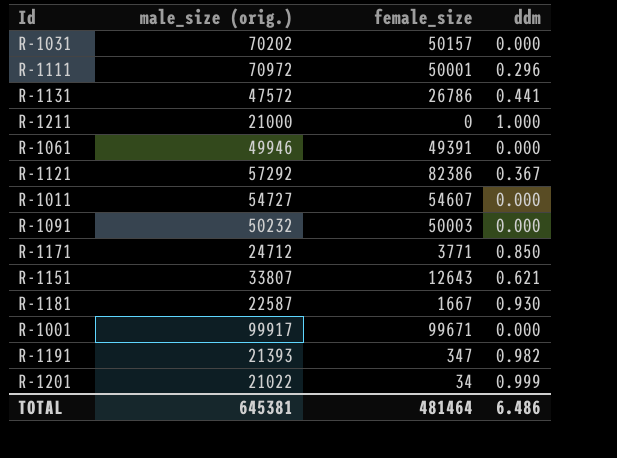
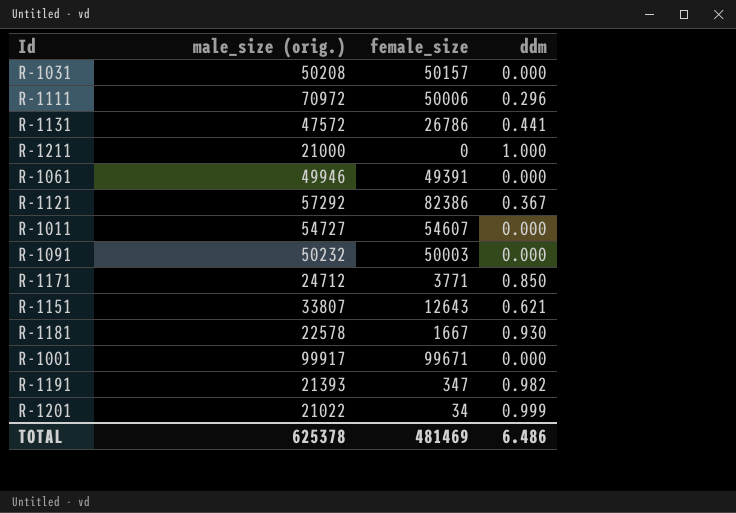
R-1031 | male_size (orig.): 70202 -> 50208
R-1111 | female_size: 50001 -> 50006
R-1181 | male_size (orig.): 22587 -> 22578
TOTAL | male_size (orig.): 645381 -> 625378
TOTAL | female_size: 481464 -> 481469

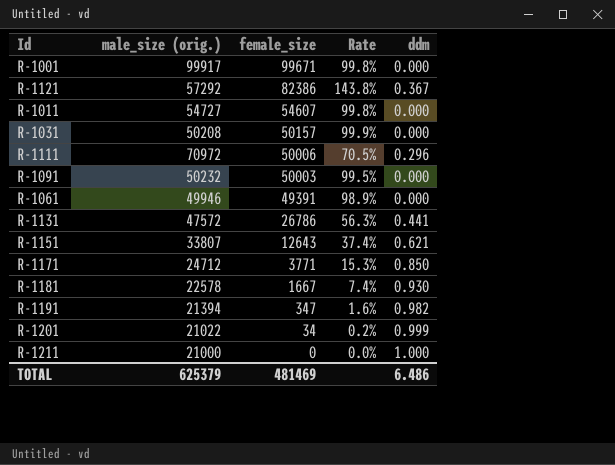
row order: none -> female_size descending
column Rate | formula: none -> [female_size] / [male_size (orig.)]
R-1191 | male_size (orig.): 21393 -> 21394
TOTAL | male_size (orig.): 625378 -> 625379

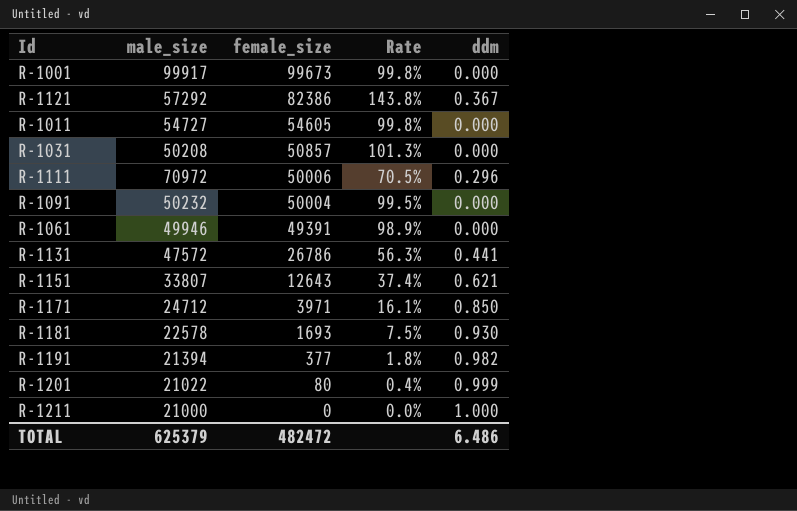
column name: male_size (orig.) -> male_size
R-1001 | female_size: 99671 -> 99673
R-1011 | female_size: 54607 -> 54605
R-1031 | female_size: 50157 -> 50857
R-1031 | Rate: 99.9% -> 101.3%
R-1091 | female_size: 50003 -> 50004
R-1171 | female_size: 3771 -> 3971
R-1171 | Rate: 15.3% -> 16.1%
R-1181 | female_size: 1667 -> 1693
R-1181 | Rate: 7.4% -> 7.5%
R-1191 | female_size: 347 -> 377
R-1191 | Rate: 1.6% -> 1.8%
R-1201 | female_size: 34 -> 80
R-1201 | Rate: 0.2% -> 0.4%
TOTAL | female_size: 481469 -> 482472

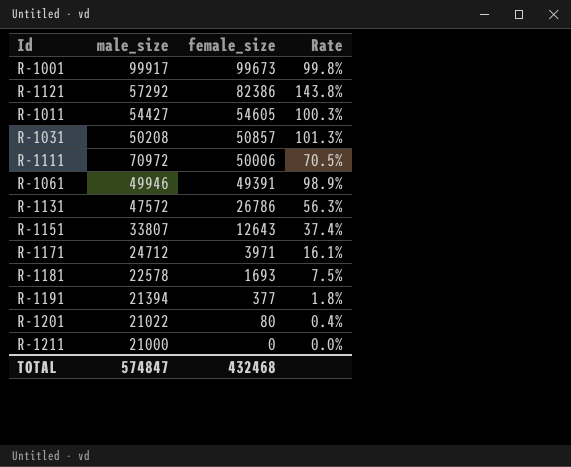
column ddm | position: 5 -> none
row R-1091: 50232 | 50004 | 99.5% | 0.000 -> none
R-1011 | male_size: 54727 -> 54427
R-1011 | Rate: 99.8% -> 100.3%
TOTAL | male_size: 625379 -> 574847
TOTAL | female_size: 482472 -> 432468

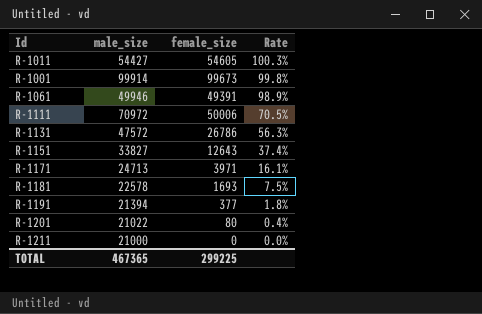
row order: female_size descending -> Rate descending
row R-1121: 57292 | 82386 | 143.8% -> none
row R-1031: 50208 | 50857 | 101.3% -> none
R-1001 | male_size: 99917 -> 99914
R-1151 | male_size: 33807 -> 33827
R-1171 | male_size: 24712 -> 24713
TOTAL | male_size: 574847 -> 467365
TOTAL | female_size: 432468 -> 299225

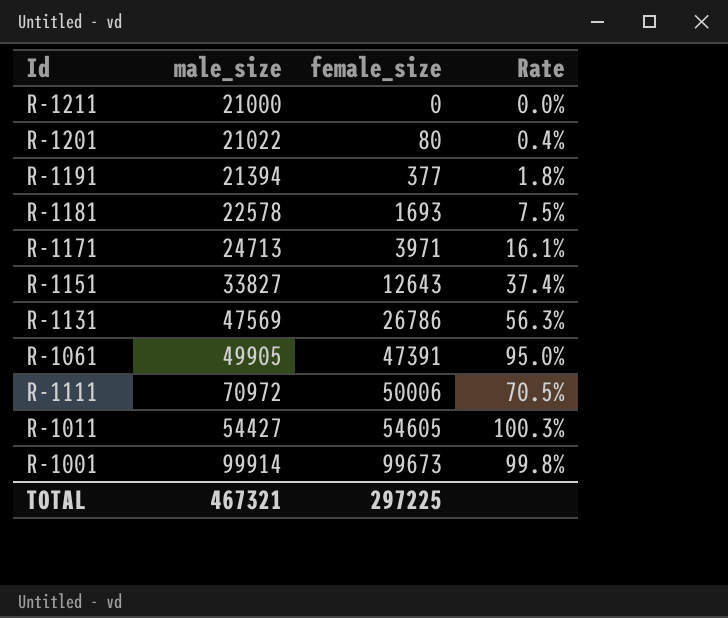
row order: Rate descending -> female_size ascending
R-1131 | male_size: 47572 -> 47569
R-1061 | male_size: 49946 -> 49905
R-1061 | female_size: 49391 -> 47391
R-1061 | Rate: 98.9% -> 95.0%
TOTAL | male_size: 467365 -> 467321
TOTAL | female_size: 299225 -> 297225

